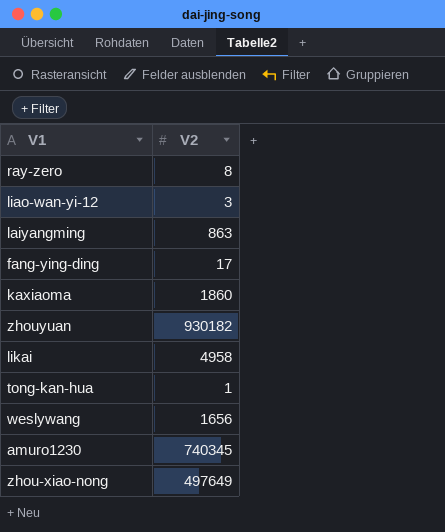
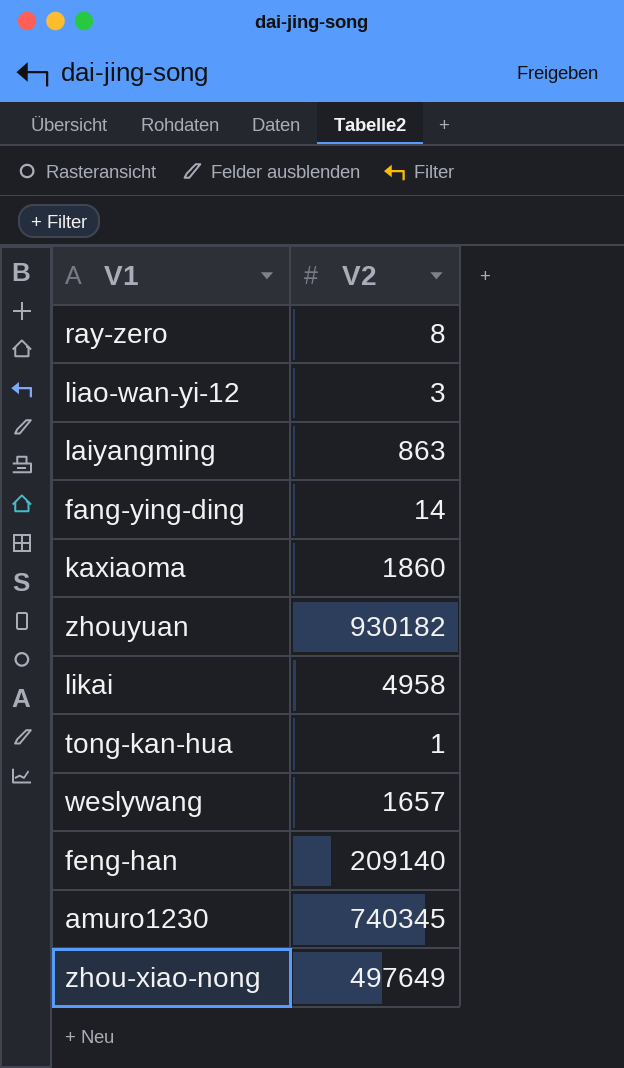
fang-ying-ding | V2: 17 -> 14
weslywang | V2: 1656 -> 1657
row feng-han: none -> 209140

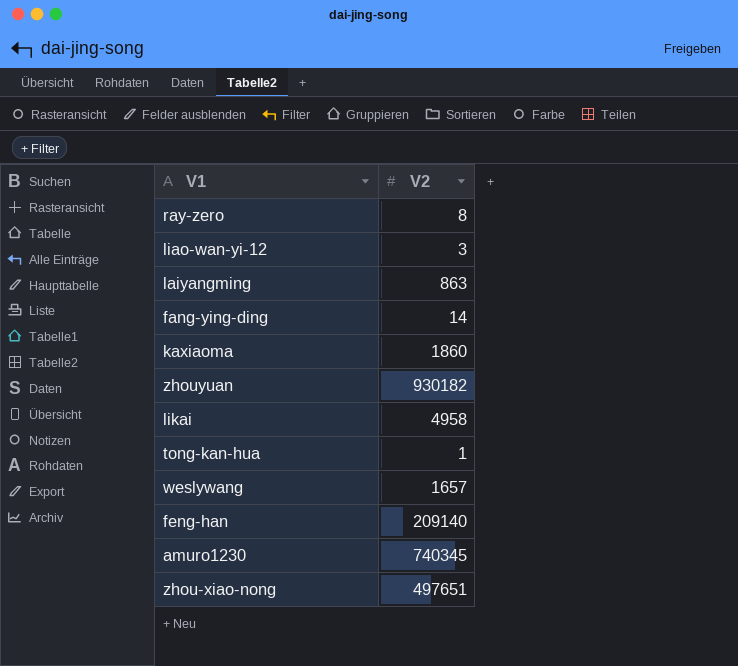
zhou-xiao-nong | V2: 497649 -> 497651

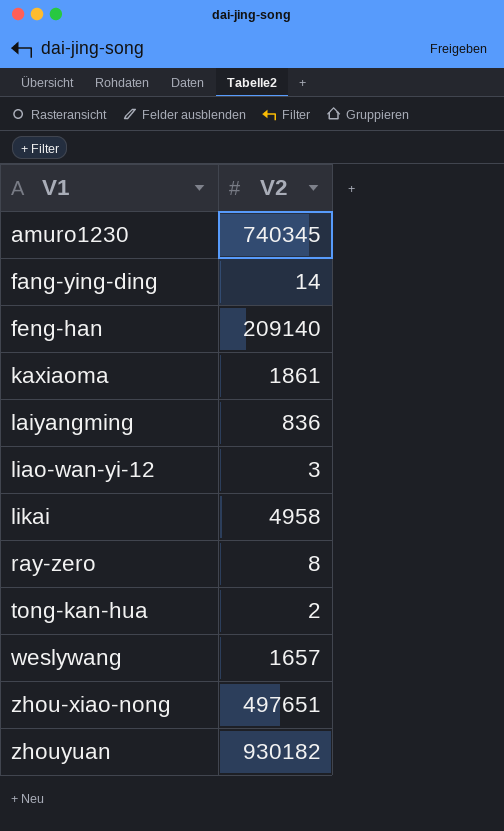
row order: none -> V1 ascending
kaxiaoma | V2: 1860 -> 1861
laiyangming | V2: 863 -> 836
tong-kan-hua | V2: 1 -> 2

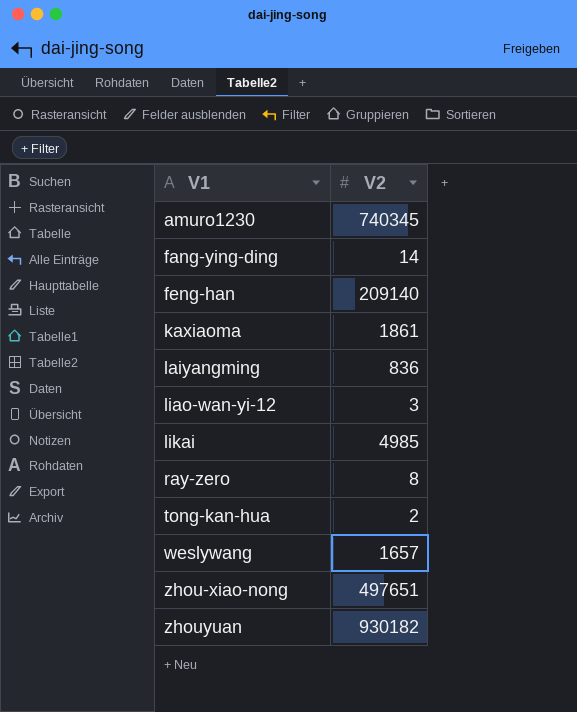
likai | V2: 4958 -> 4985

